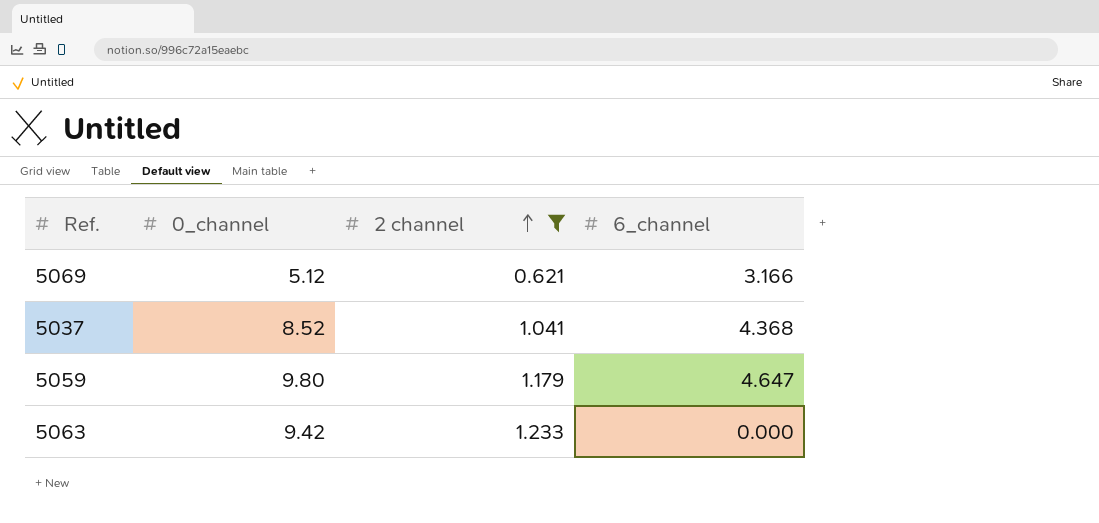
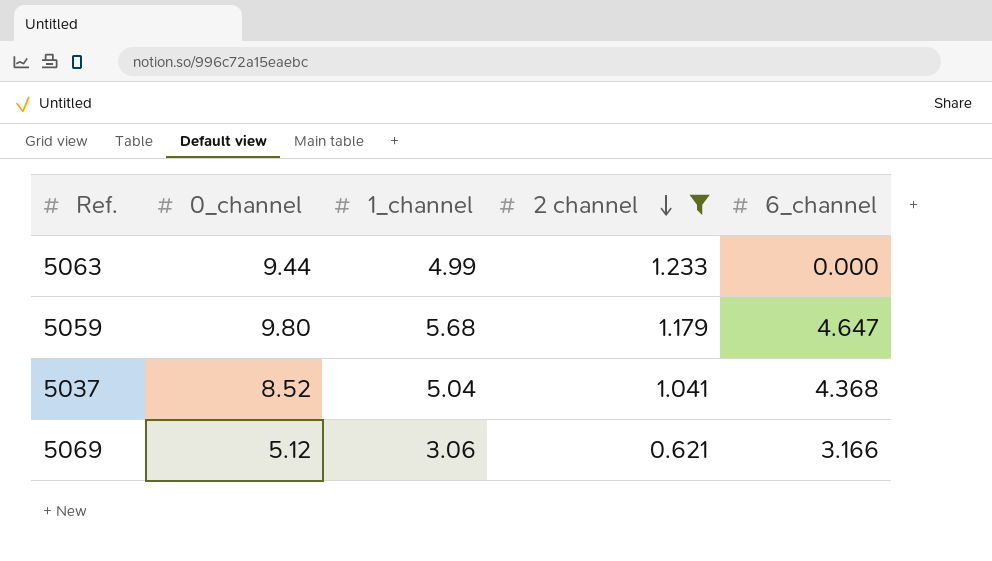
row order: 2 channel ascending -> 2 channel descending
column 1_channel | position: none -> 3
5063 | 0_channel: 9.42 -> 9.44

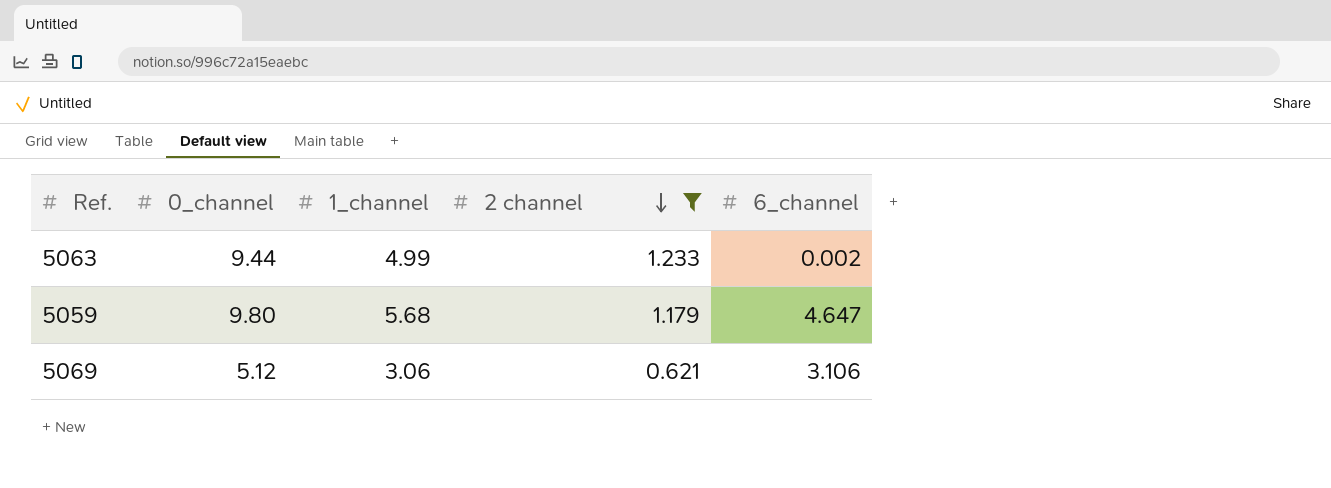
row 5037: 8.52 | 5.04 | 1.041 | 4.368 -> none
5063 | 6_channel: 0.000 -> 0.002
5069 | 6_channel: 3.166 -> 3.106

